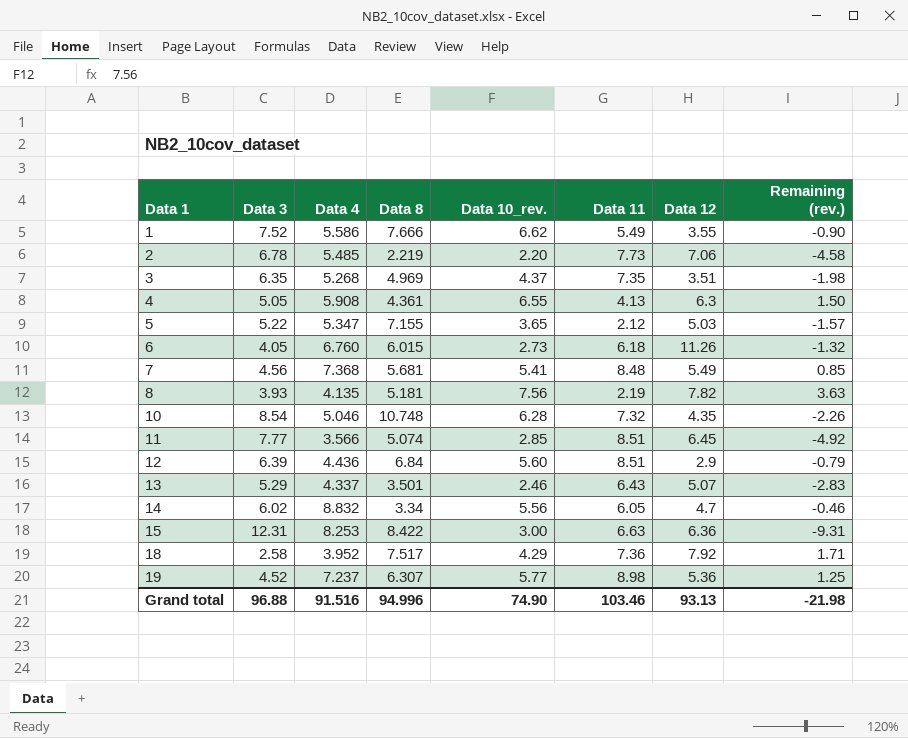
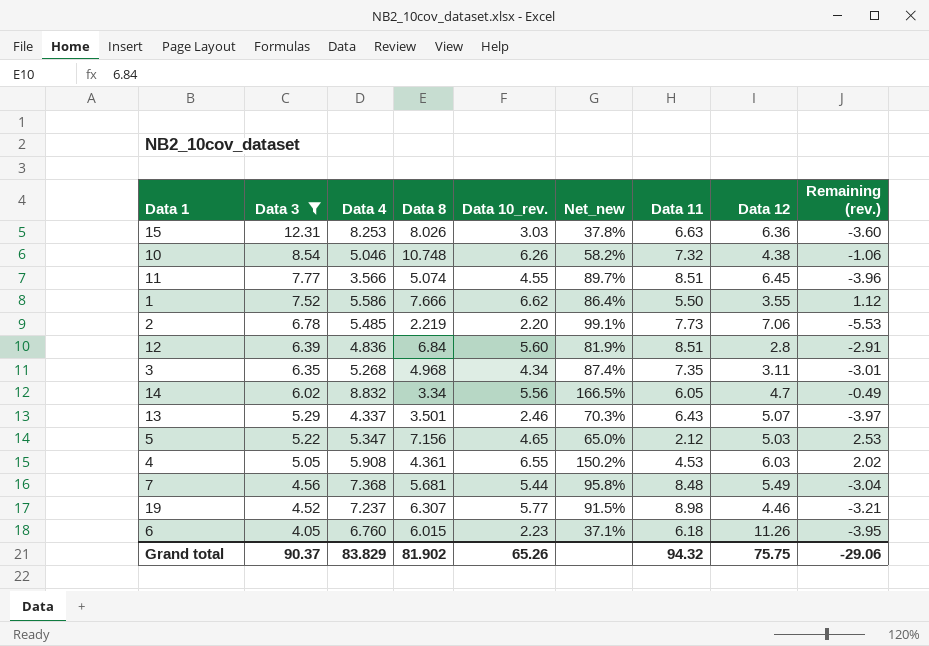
filter: none -> Data 3 >= 4.05
row order: Data 1 ascending -> Data 3 descending
column Net_new | formula: none -> [Data 10_rev.] / [Data 8]
column Remaining (rev.) | formula: [Data 10_rev.] - [Data 3] -> [Data 10_rev.] - [Data 11]
15 | Data 8: 8.422 -> 8.026
15 | Data 10_rev.: 3.00 -> 3.03
10 | Data 10_rev.: 6.28 -> 6.26
10 | Data 12: 4.35 -> 4.38
11 | Data 10_rev.: 2.85 -> 4.55
1 | Data 11: 5.49 -> 5.50
12 | Data 4: 4.436 -> 4.836
12 | Data 12: 2.9 -> 2.8
3 | Data 8: 4.969 -> 4.968
3 | Data 10_rev.: 4.37 -> 4.34
3 | Data 12: 3.51 -> 3.11
5 | Data 8: 7.155 -> 7.156
5 | Data 10_rev.: 3.65 -> 4.65
4 | Data 11: 4.13 -> 4.53
4 | Data 12: 6.3 -> 6.03
7 | Data 10_rev.: 5.41 -> 5.44
19 | Data 12: 5.36 -> 4.46
6 | Data 10_rev.: 2.73 -> 2.23
Grand total | Data 3: 96.88 -> 90.37
Grand total | Data 4: 91.516 -> 83.829
Grand total | Data 8: 94.996 -> 81.902
Grand total | Data 10_rev.: 74.90 -> 65.26
Grand total | Data 11: 103.46 -> 94.32
Grand total | Data 12: 93.13 -> 75.75
Grand total | Remaining (rev.): -21.98 -> -29.06

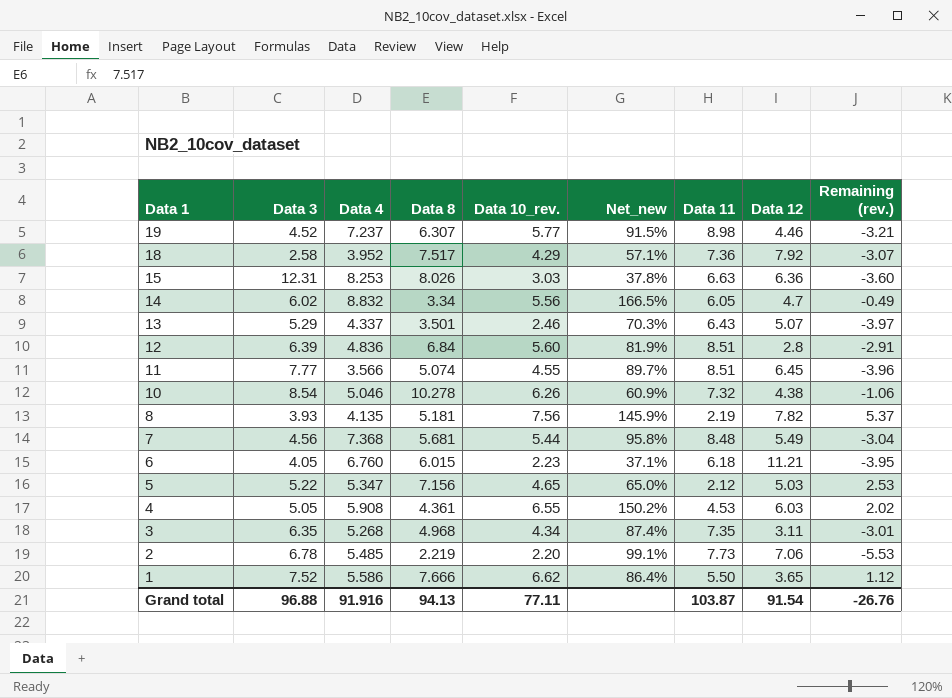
filter: Data 3 >= 4.05 -> none
row order: Data 3 descending -> Data 1 descending
10 | Data 8: 10.748 -> 10.278
10 | Net_new: 58.2% -> 60.9%
6 | Data 12: 11.26 -> 11.21
1 | Data 12: 3.55 -> 3.65
Grand total | Data 3: 90.37 -> 96.88
Grand total | Data 4: 83.829 -> 91.916
Grand total | Data 8: 81.902 -> 94.13
Grand total | Data 10_rev.: 65.26 -> 77.11
Grand total | Data 11: 94.32 -> 103.87
Grand total | Data 12: 75.75 -> 91.54
Grand total | Remaining (rev.): -29.06 -> -26.76

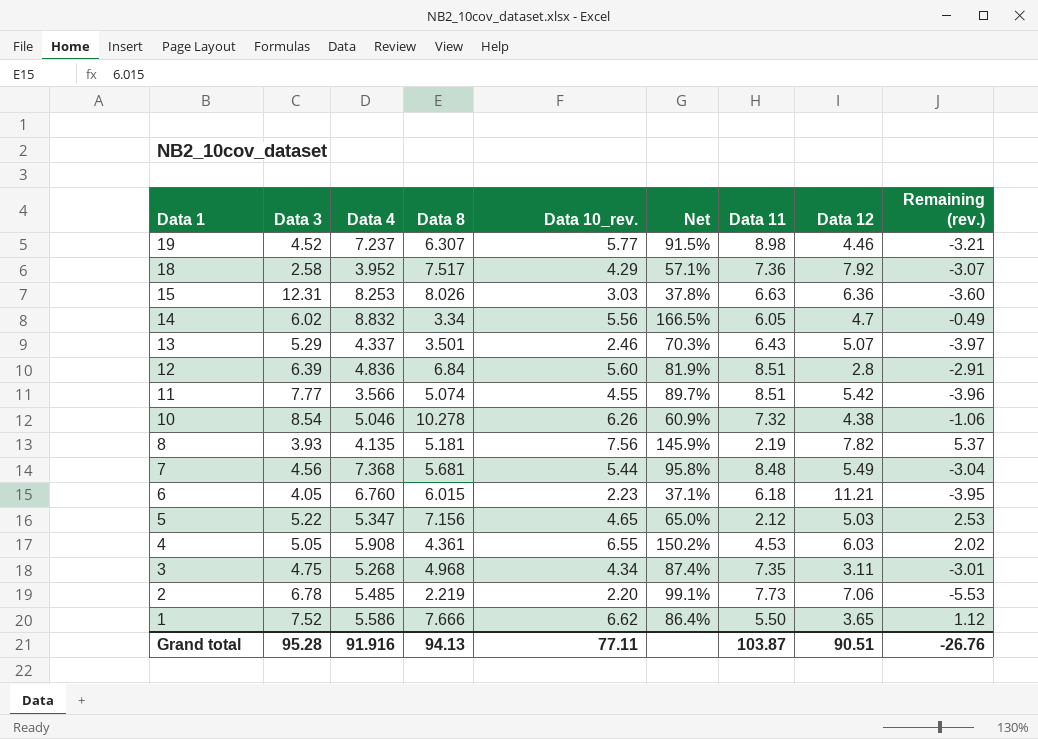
column name: Net_new -> Net
11 | Data 12: 6.45 -> 5.42
3 | Data 3: 6.35 -> 4.75
Grand total | Data 3: 96.88 -> 95.28
Grand total | Data 12: 91.54 -> 90.51

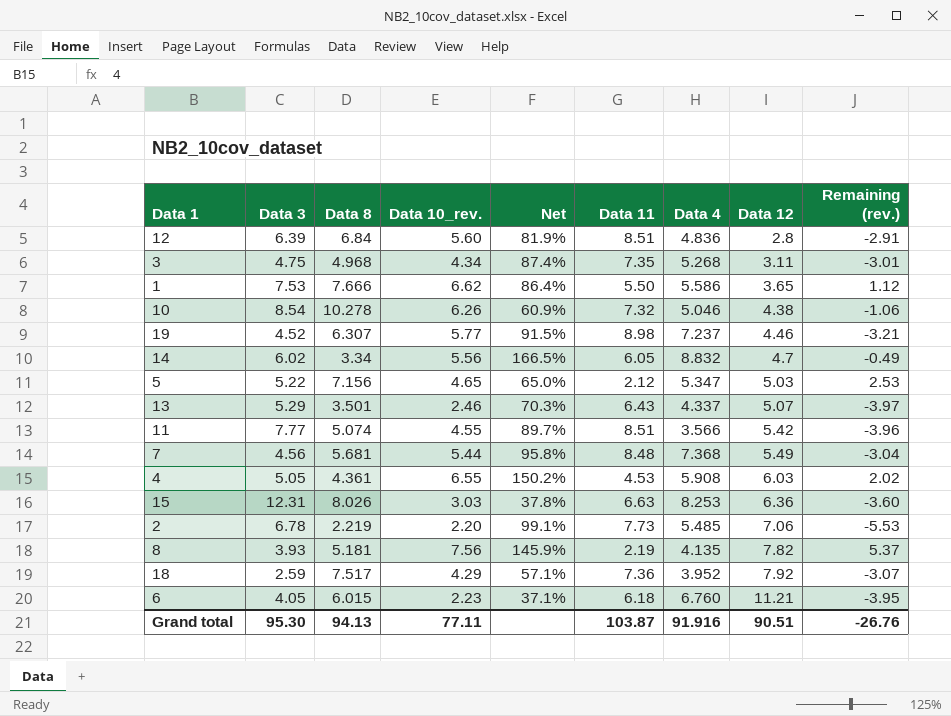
row order: Data 1 descending -> Data 12 ascending
column Data 4 | position: 3 -> 7
1 | Data 3: 7.52 -> 7.53
18 | Data 3: 2.58 -> 2.59
Grand total | Data 3: 95.28 -> 95.30

